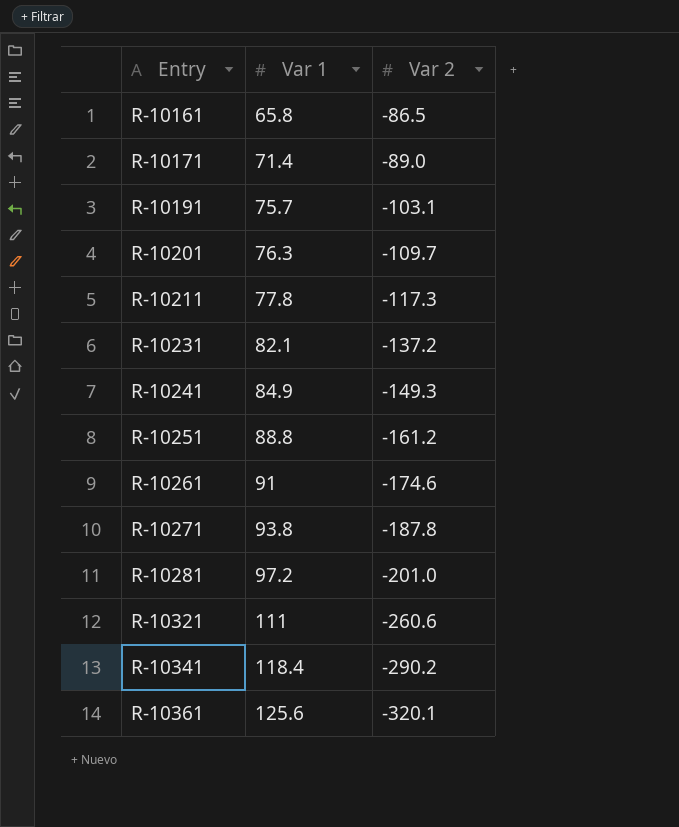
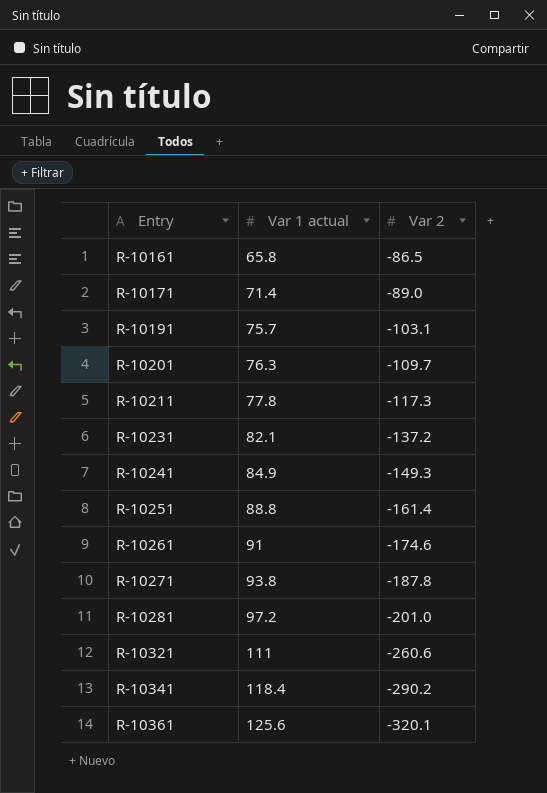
column name: Var 1 -> Var 1 actual
R-10251 | Var 2: -161.2 -> -161.4

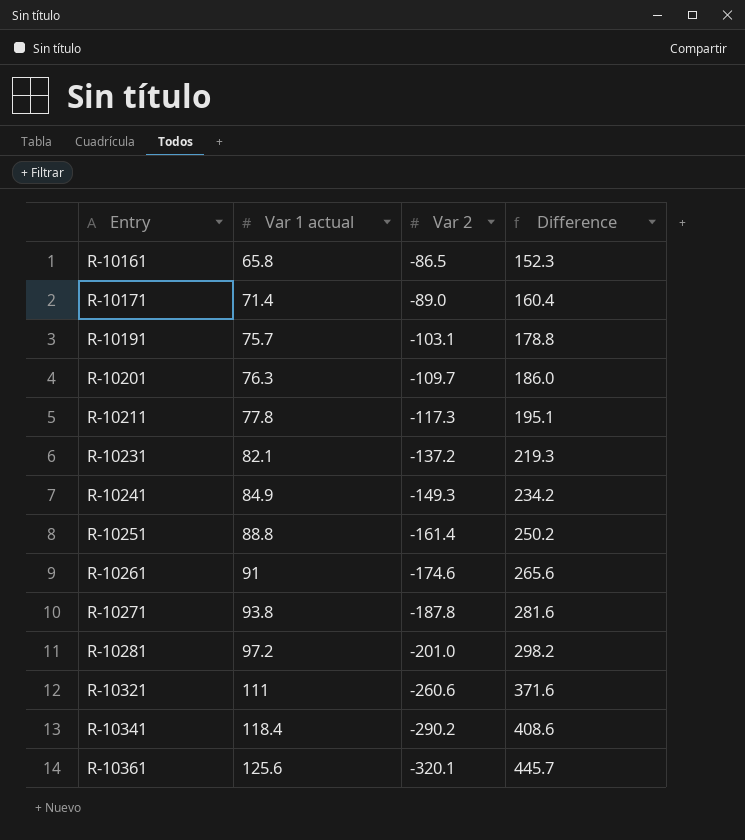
column Difference | formula: none -> [Var 1 actual] - [Var 2]

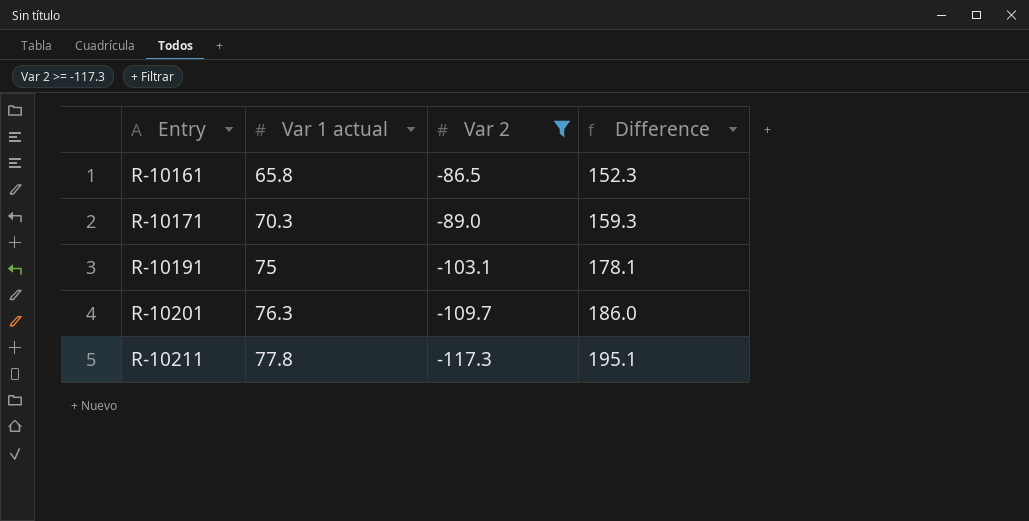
filter: none -> Var 2 >= -117.3
R-10171 | Var 1 actual: 71.4 -> 70.3
R-10171 | Difference: 160.4 -> 159.3
R-10191 | Var 1 actual: 75.7 -> 75
R-10191 | Difference: 178.8 -> 178.1

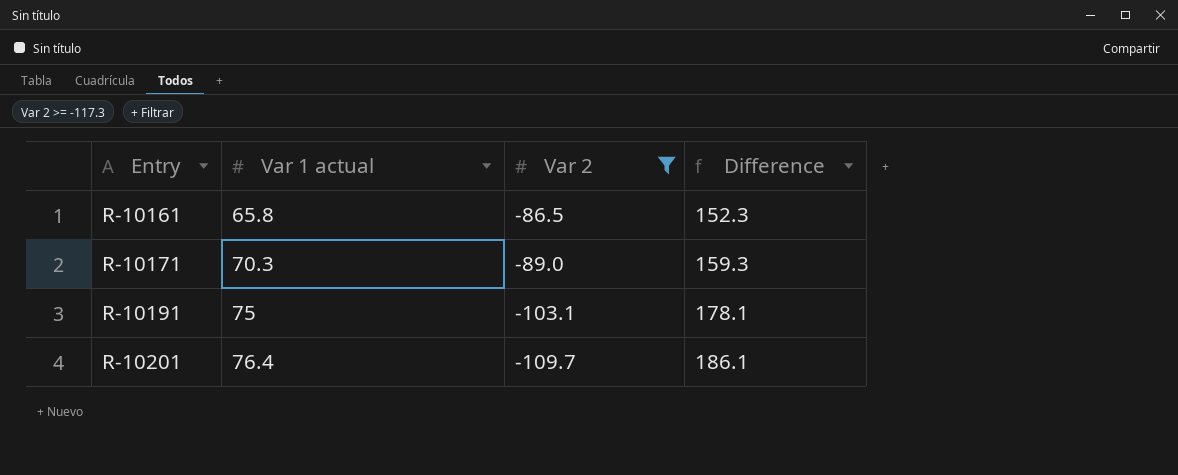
row R-10211: 77.8 | -117.3 | 195.1 -> none
R-10201 | Var 1 actual: 76.3 -> 76.4
R-10201 | Difference: 186.0 -> 186.1

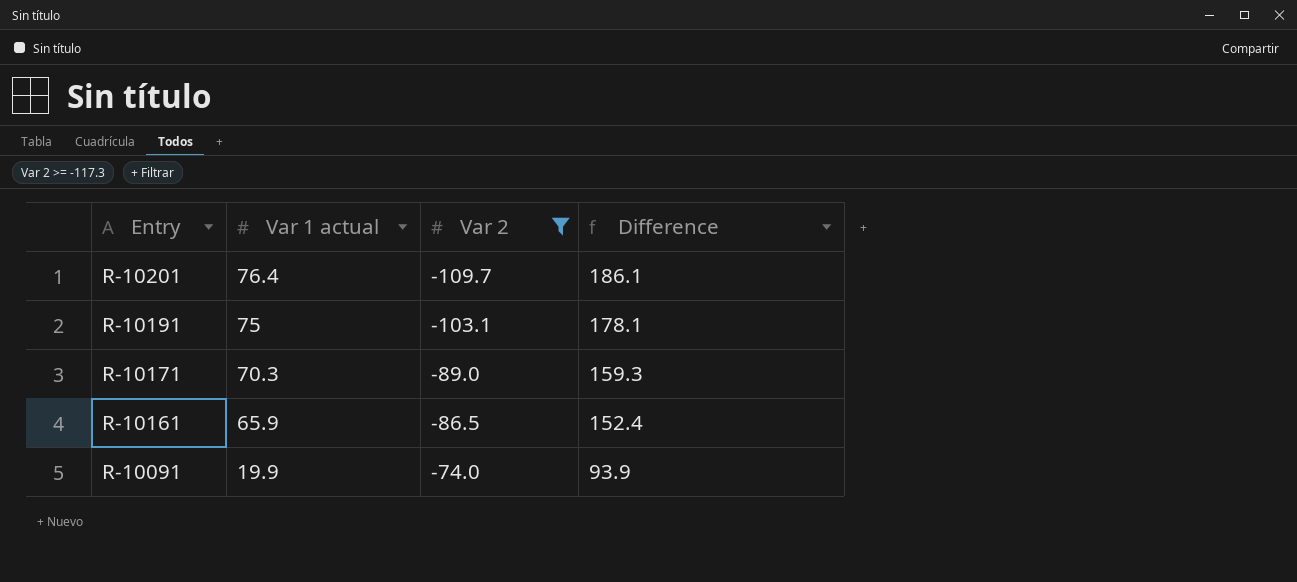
row order: Entry ascending -> Entry descending
R-10161 | Var 1 actual: 65.8 -> 65.9
R-10161 | Difference: 152.3 -> 152.4
row R-10091: none -> 19.9 | -74.0 | 93.9

